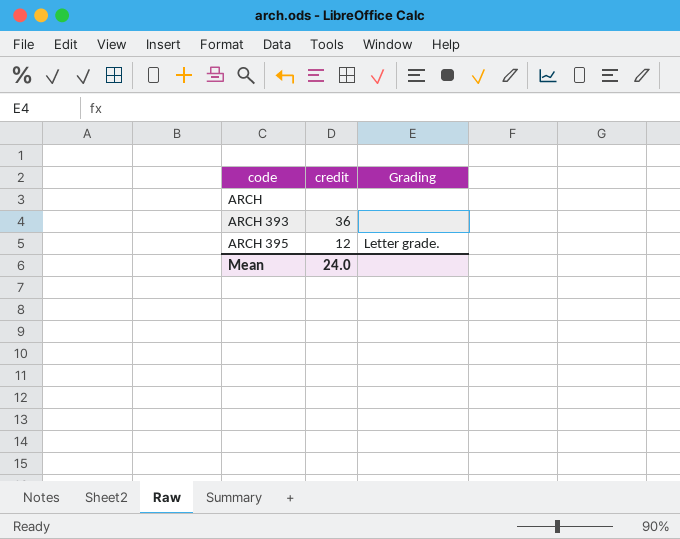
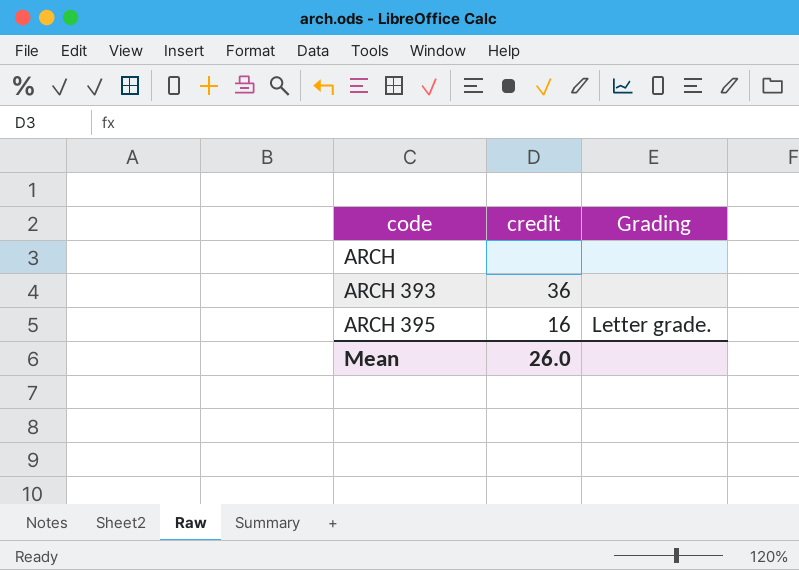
ARCH 395 | credit: 12 -> 16
Mean | credit: 24.0 -> 26.0

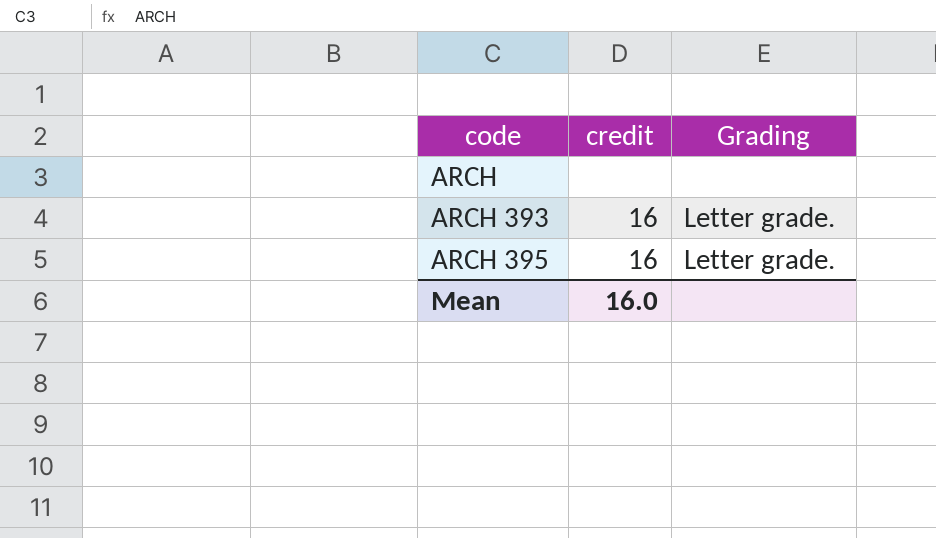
ARCH 393 | credit: 36 -> 16
ARCH 393 | Grading: none -> Letter grade.
Mean | credit: 26.0 -> 16.0

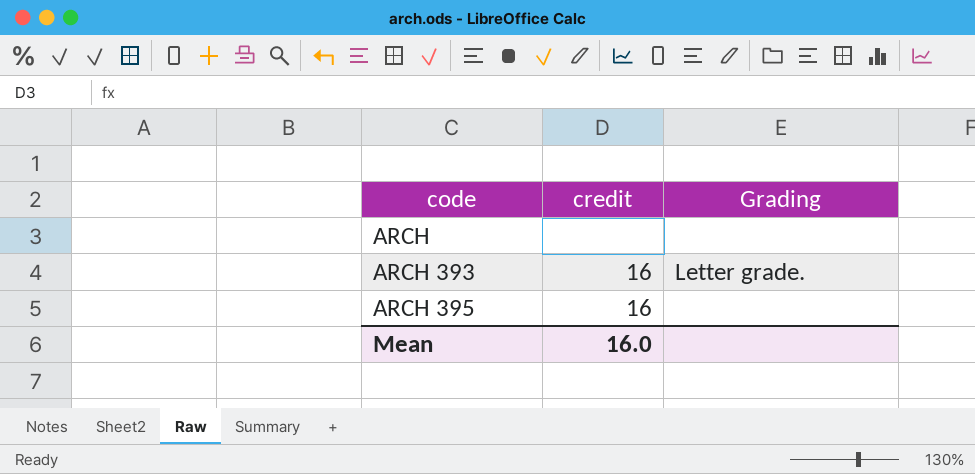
ARCH 395 | Grading: Letter grade. -> none

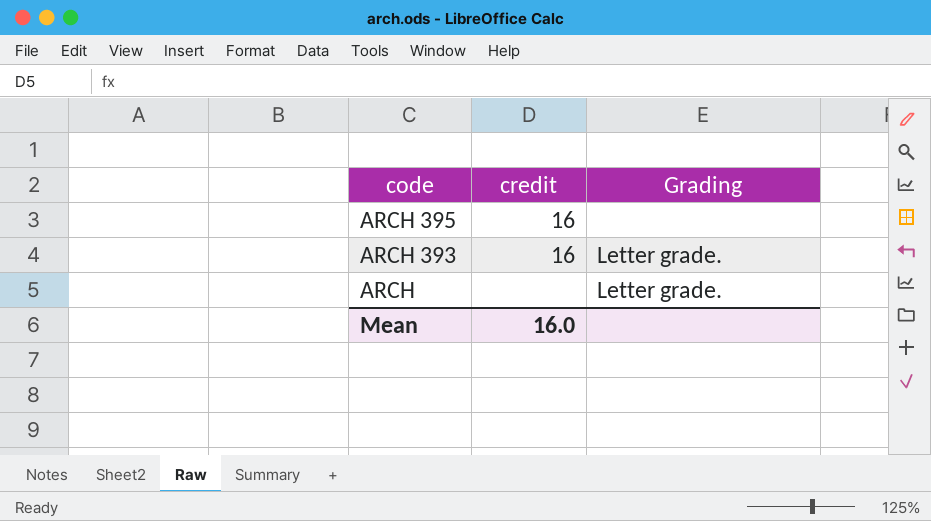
row order: code ascending -> code descending
ARCH | Grading: none -> Letter grade.

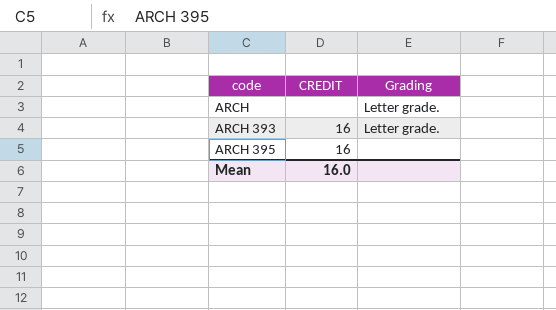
row order: code descending -> code ascending
column name: credit -> CREDIT

